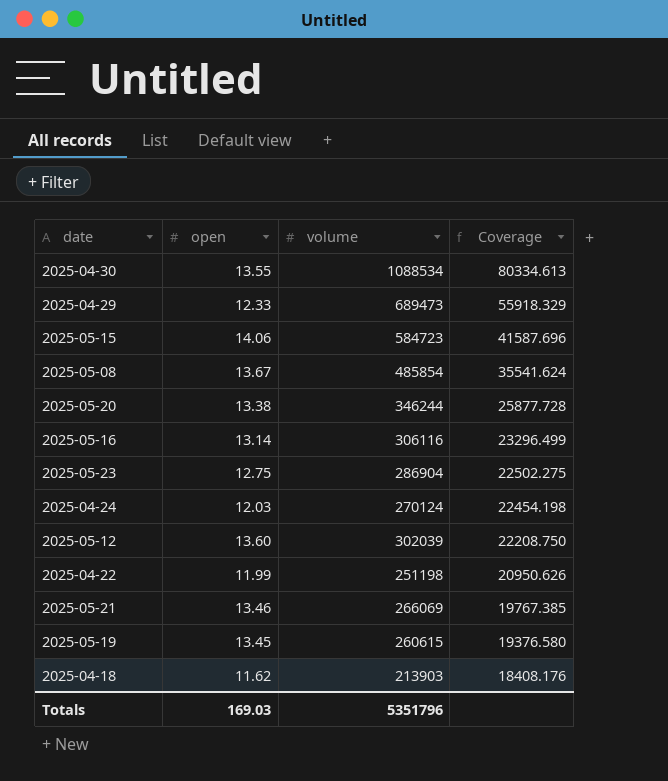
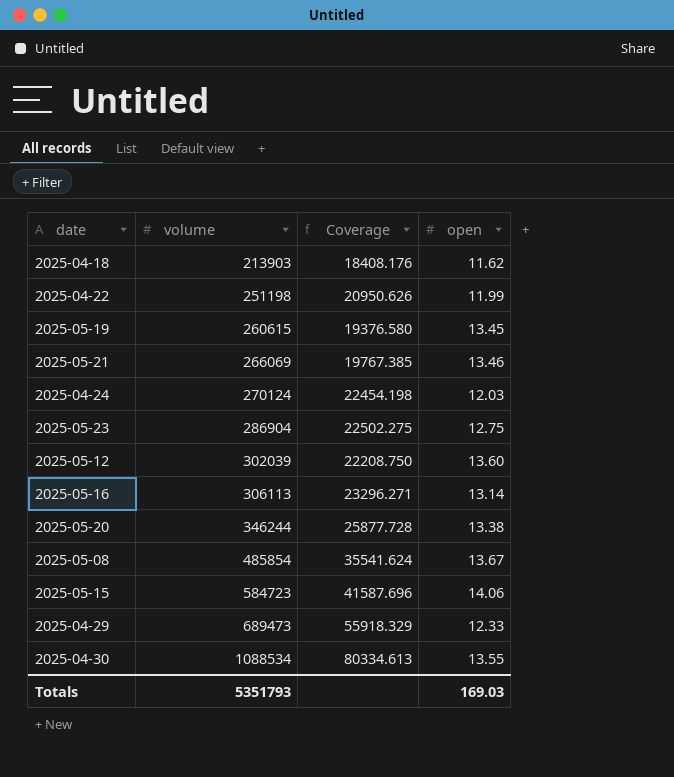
row order: Coverage descending -> volume ascending
column open | position: 2 -> 4
2025-05-16 | volume: 306116 -> 306113
2025-05-16 | Coverage: 23296.499 -> 23296.271
Totals | volume: 5351796 -> 5351793

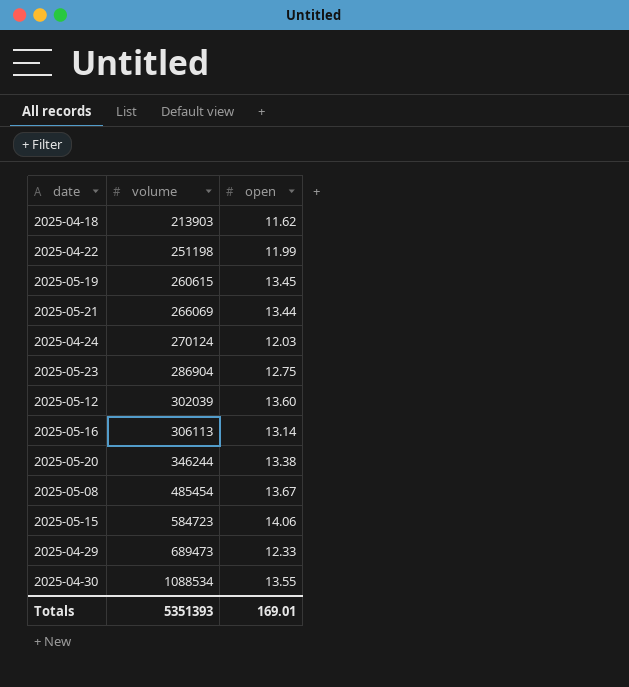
column Coverage | formula: [volume] / [open] -> none
2025-05-21 | open: 13.46 -> 13.44
2025-05-08 | volume: 485854 -> 485454
Totals | volume: 5351793 -> 5351393
Totals | open: 169.03 -> 169.01

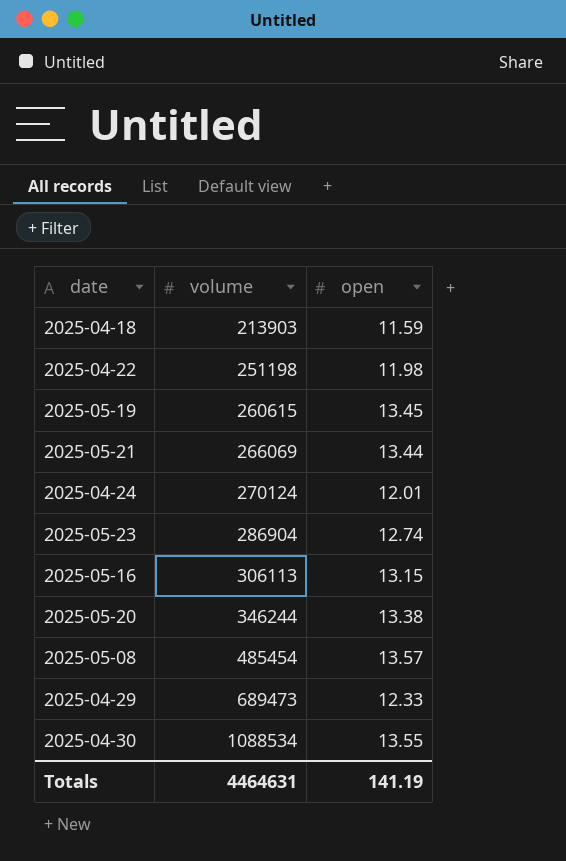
row 2025-05-12: 302039 | 13.60 -> none
row 2025-05-15: 584723 | 14.06 -> none
2025-04-18 | open: 11.62 -> 11.59
2025-04-22 | open: 11.99 -> 11.98
2025-04-24 | open: 12.03 -> 12.01
2025-05-23 | open: 12.75 -> 12.74
2025-05-16 | open: 13.14 -> 13.15
2025-05-08 | open: 13.67 -> 13.57
Totals | volume: 5351393 -> 4464631
Totals | open: 169.01 -> 141.19

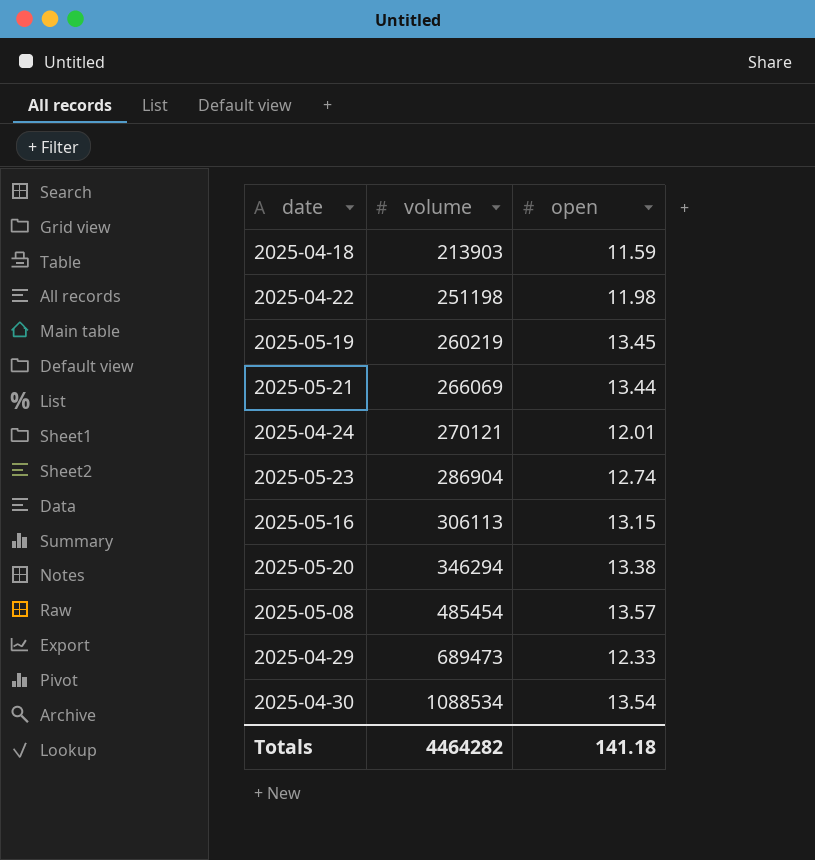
2025-05-19 | volume: 260615 -> 260219
2025-04-24 | volume: 270124 -> 270121
2025-05-20 | volume: 346244 -> 346294
2025-04-30 | open: 13.55 -> 13.54
Totals | volume: 4464631 -> 4464282
Totals | open: 141.19 -> 141.18

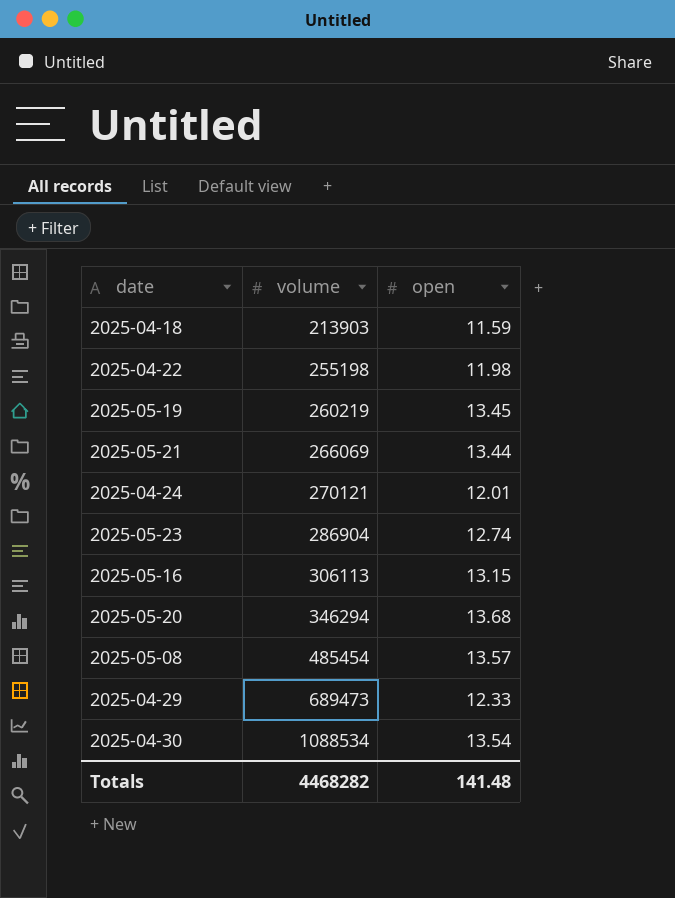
2025-04-22 | volume: 251198 -> 255198
2025-05-20 | open: 13.38 -> 13.68
Totals | volume: 4464282 -> 4468282
Totals | open: 141.18 -> 141.48

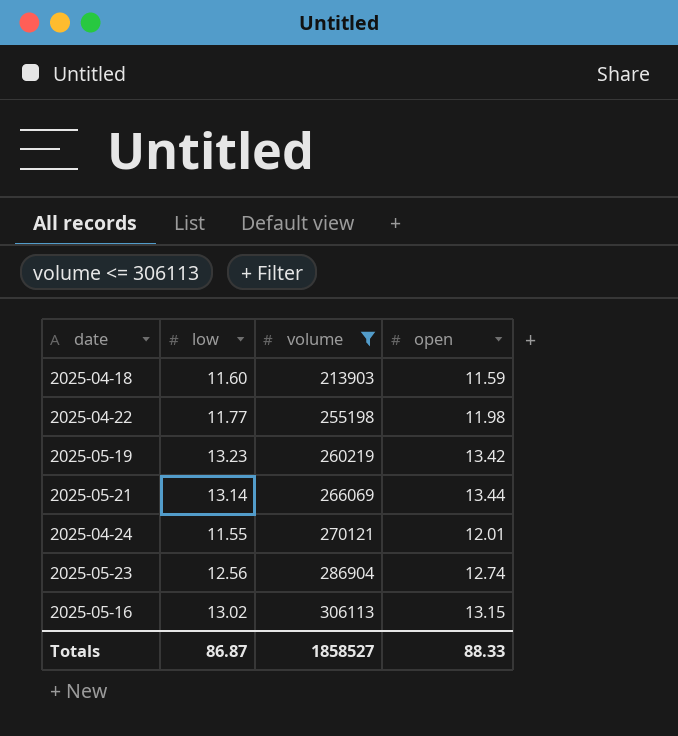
filter: none -> volume <= 306113
column low | position: none -> 2
2025-05-19 | open: 13.45 -> 13.42
Totals | volume: 4468282 -> 1858527
Totals | open: 141.48 -> 88.33

